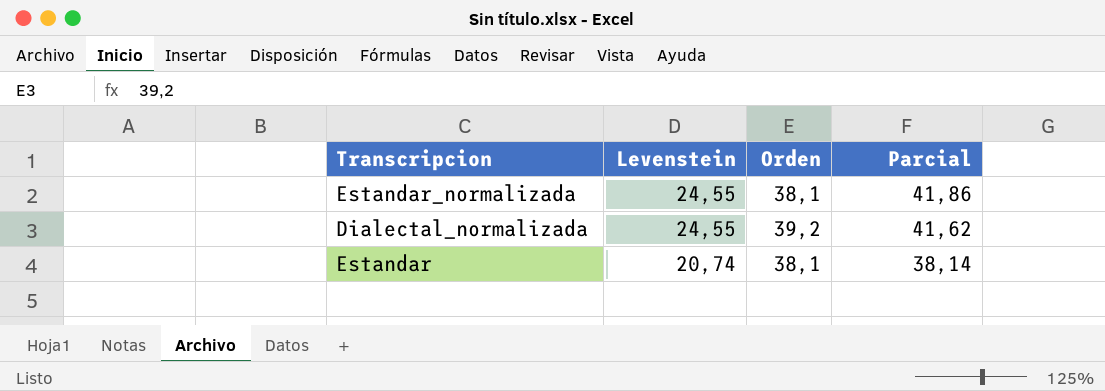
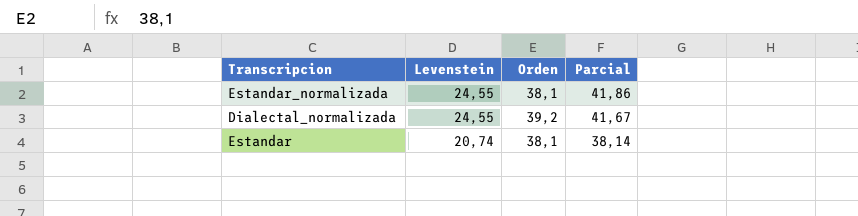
Dialectal_normalizada | Parcial: 41,62 -> 41,67

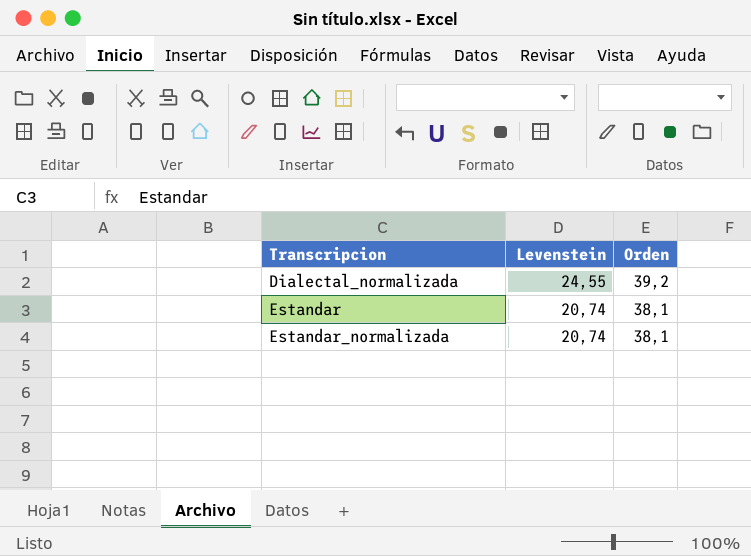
row order: Levenstein descending -> Transcripcion ascending
column Parcial | position: 4 -> none
Estandar_normalizada | Levenstein: 24,55 -> 20,74

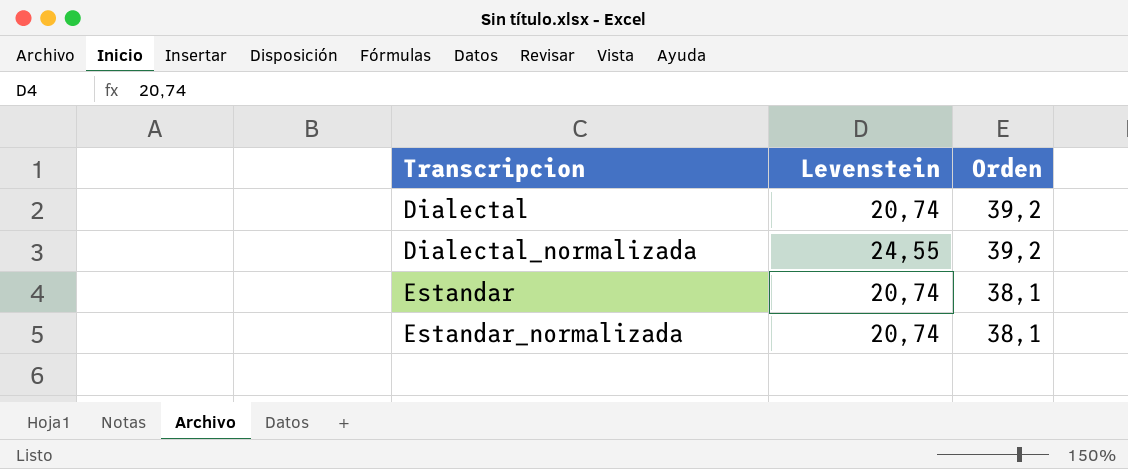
row Dialectal: none -> 20,74 | 39,2

